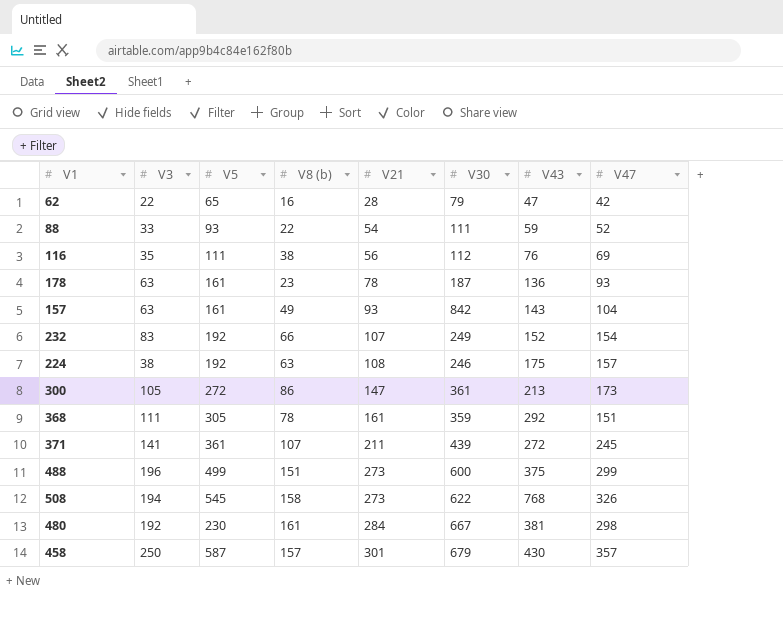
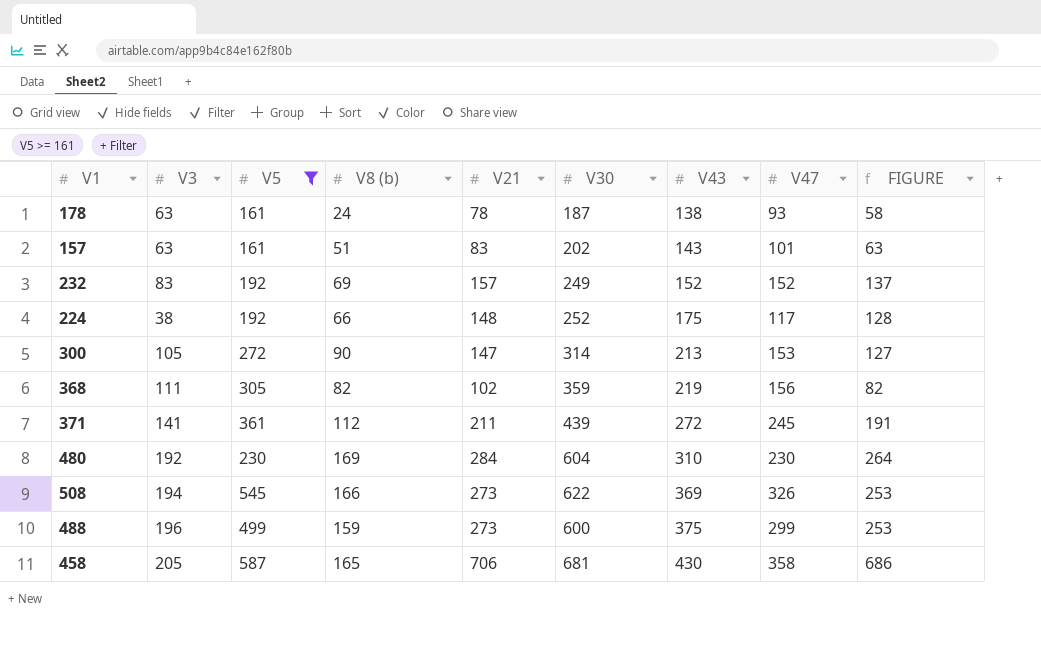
filter: none -> V5 >= 161
row order: V21 ascending -> V43 ascending
column FIGURE | formula: none -> [V21] - 20
178 | V8 (b): 23 -> 24
178 | V43: 136 -> 138
157 | V8 (b): 49 -> 51
157 | V21: 93 -> 83
157 | V30: 842 -> 202
157 | V47: 104 -> 101
232 | V8 (b): 66 -> 69
232 | V21: 107 -> 157
232 | V47: 154 -> 152
224 | V8 (b): 63 -> 66
224 | V21: 108 -> 148
224 | V30: 246 -> 252
224 | V47: 157 -> 117
300 | V8 (b): 86 -> 90
300 | V30: 361 -> 314
300 | V47: 173 -> 153
368 | V8 (b): 78 -> 82
368 | V21: 161 -> 102
368 | V43: 292 -> 219
368 | V47: 151 -> 156
371 | V8 (b): 107 -> 112
480 | V8 (b): 161 -> 169
480 | V30: 667 -> 604
480 | V43: 381 -> 310
480 | V47: 298 -> 230
508 | V8 (b): 158 -> 166
508 | V43: 768 -> 369
488 | V8 (b): 151 -> 159
458 | V3: 250 -> 205
458 | V8 (b): 157 -> 165
458 | V21: 301 -> 706
458 | V30: 679 -> 681
458 | V47: 357 -> 358

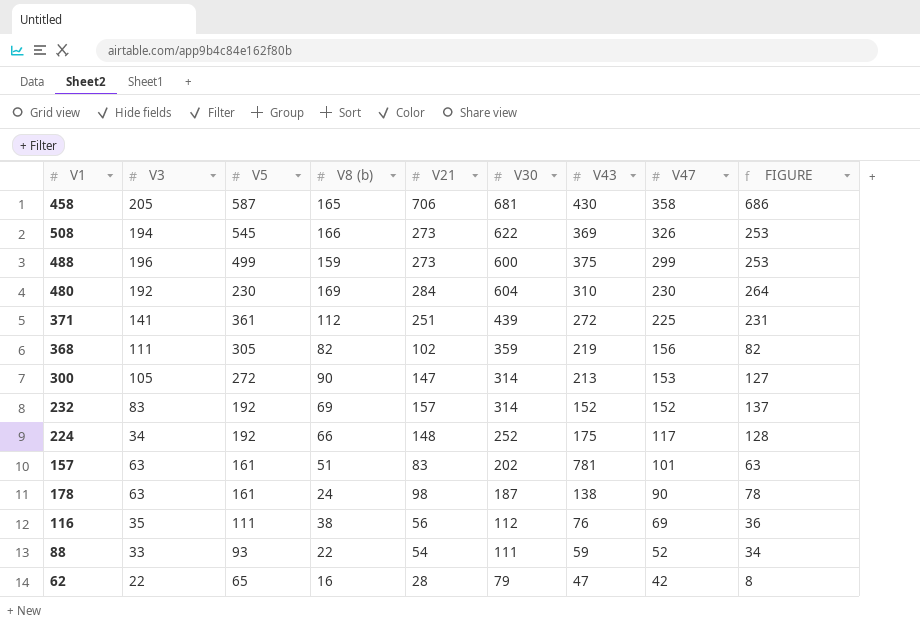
filter: V5 >= 161 -> none
row order: V43 ascending -> V47 descending
371 | V21: 211 -> 251
371 | V47: 245 -> 225
371 | FIGURE: 191 -> 231
232 | V30: 249 -> 314
224 | V3: 38 -> 34
157 | V43: 143 -> 781
178 | V21: 78 -> 98
178 | V47: 93 -> 90
178 | FIGURE: 58 -> 78

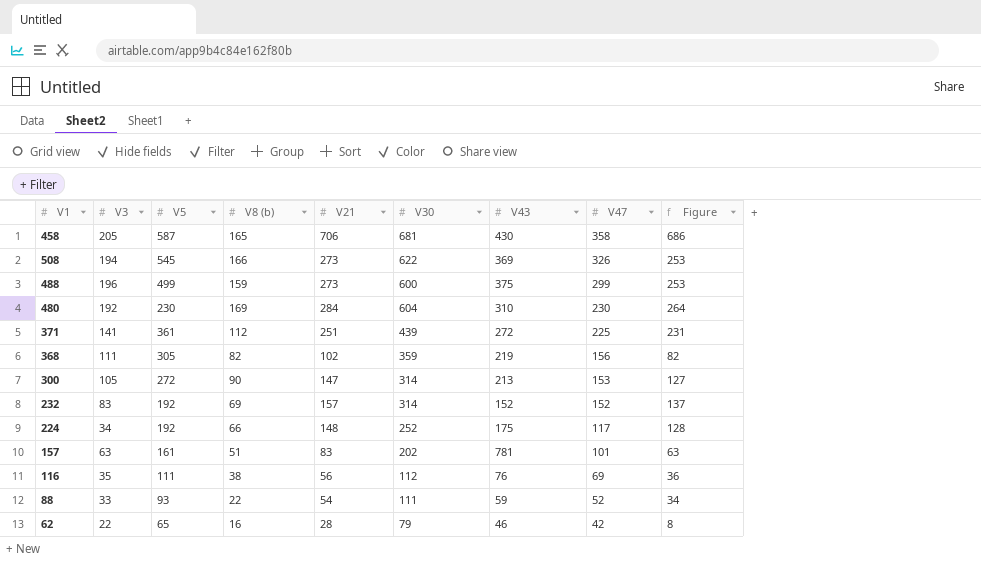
column name: FIGURE -> Figure
row 178: 63 | 161 | 24 | 98 | 187 | 138 | 90 | 78 -> none
62 | V43: 47 -> 46

